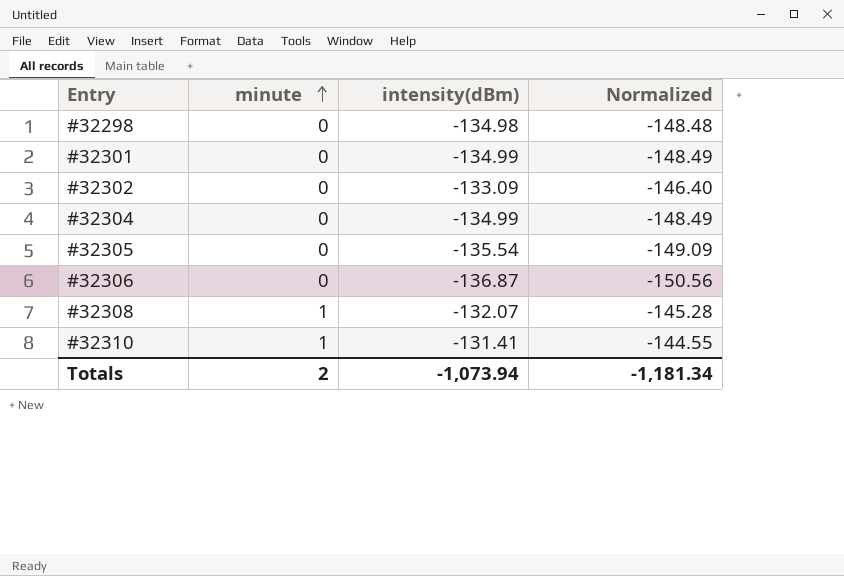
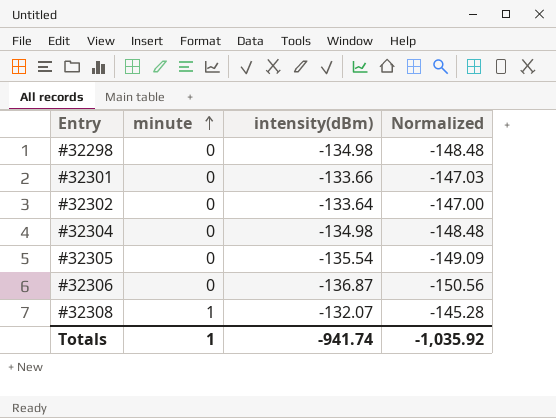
row #32310: 1 | -131.41 | -144.55 -> none
#32301 | intensity(dBm): -134.99 -> -133.66
#32301 | Normalized: -148.49 -> -147.03
#32302 | intensity(dBm): -133.09 -> -133.64
#32302 | Normalized: -146.40 -> -147.00
#32304 | intensity(dBm): -134.99 -> -134.98
#32304 | Normalized: -148.49 -> -148.48
Totals | minute: 2 -> 1
Totals | intensity(dBm): -1,073.94 -> -941.74
Totals | Normalized: -1,181.34 -> -1,035.92

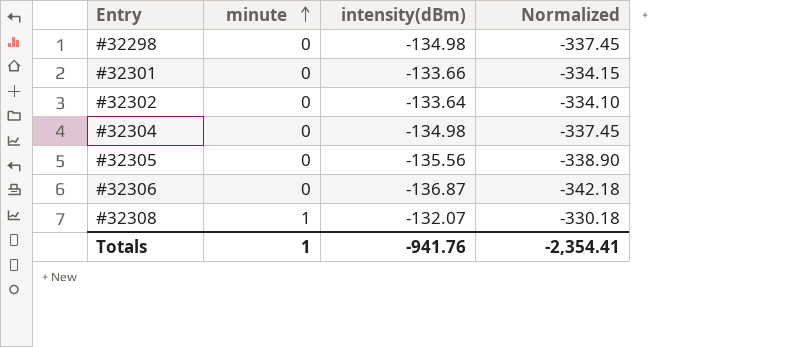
column Normalized | formula: [intensity(dBm)] * 1.1 -> [intensity(dBm)] * 2.5
#32305 | intensity(dBm): -135.54 -> -135.56
Totals | intensity(dBm): -941.74 -> -941.76
Totals | Normalized: -1,035.92 -> -2,354.41

